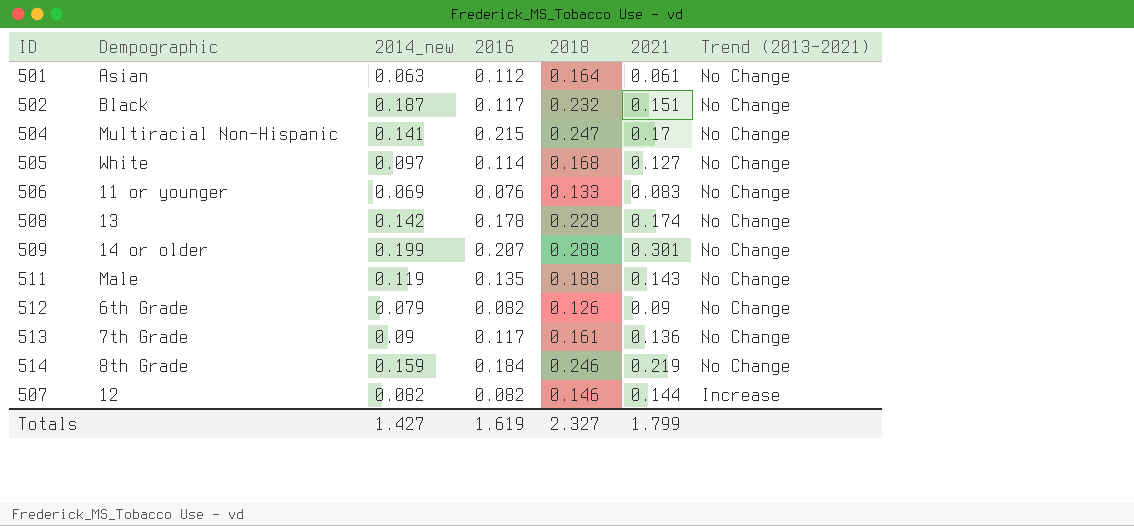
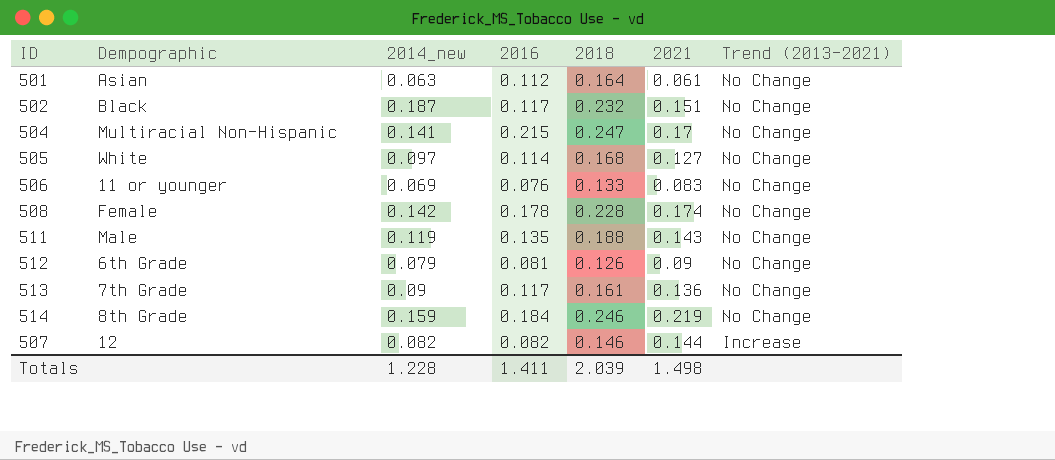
row 509: 14 or older | 0.199 | 0.207 | 0.288 | 0.301 | No Change -> none
508 | Dempographic: 13 -> Female
512 | 2016: 0.082 -> 0.081
Totals | 2014_new: 1.427 -> 1.228
Totals | 2016: 1.619 -> 1.411
Totals | 2018: 2.327 -> 2.039
Totals | 2021: 1.799 -> 1.498

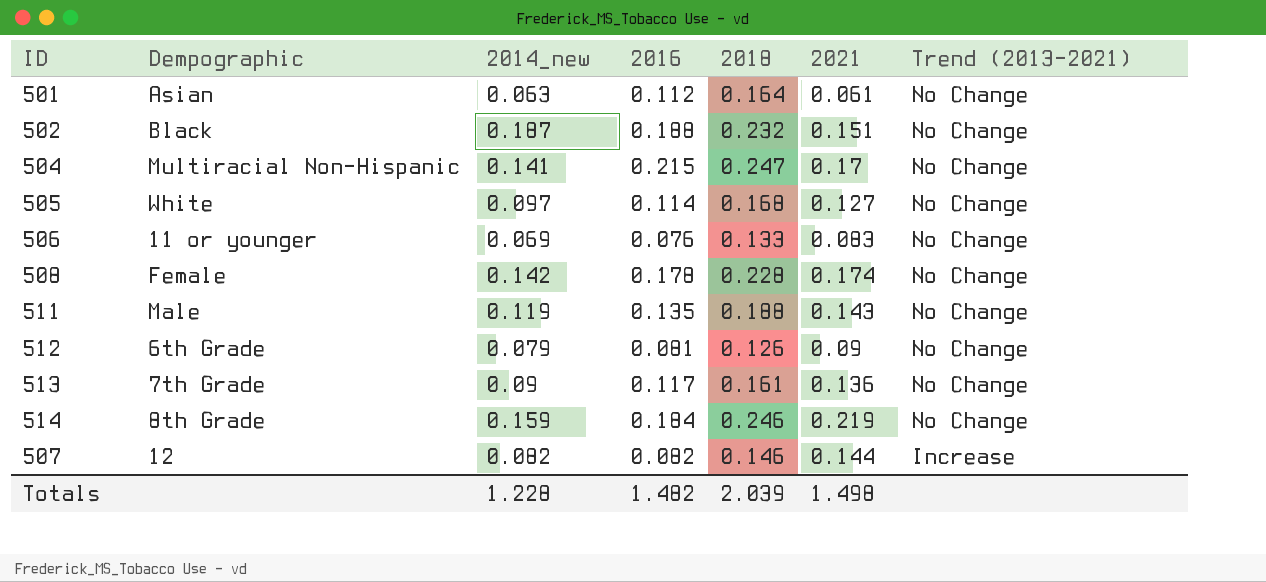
502 | 2016: 0.117 -> 0.188
Totals | 2016: 1.411 -> 1.482

